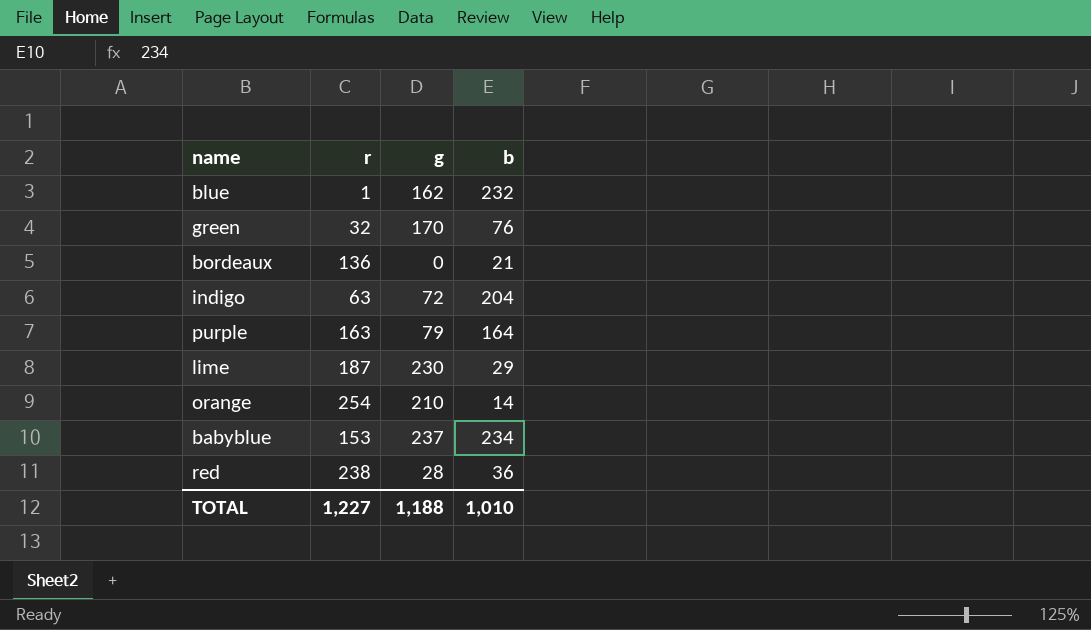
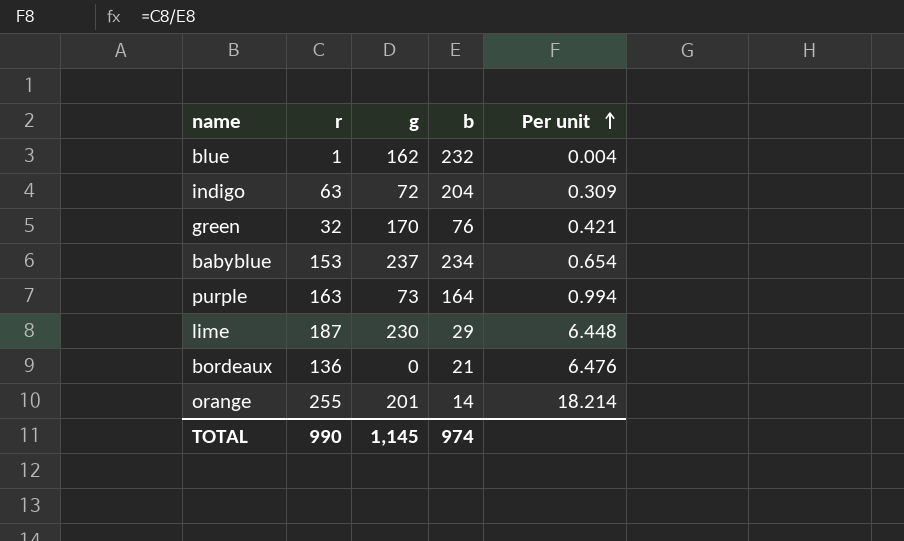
row order: none -> Per unit ascending
column Per unit | formula: none -> [r] / [b]
row red: 238 | 28 | 36 -> none
purple | g: 79 -> 73
orange | r: 254 -> 255
orange | g: 210 -> 201
TOTAL | r: 1,227 -> 990
TOTAL | g: 1,188 -> 1,145
TOTAL | b: 1,010 -> 974

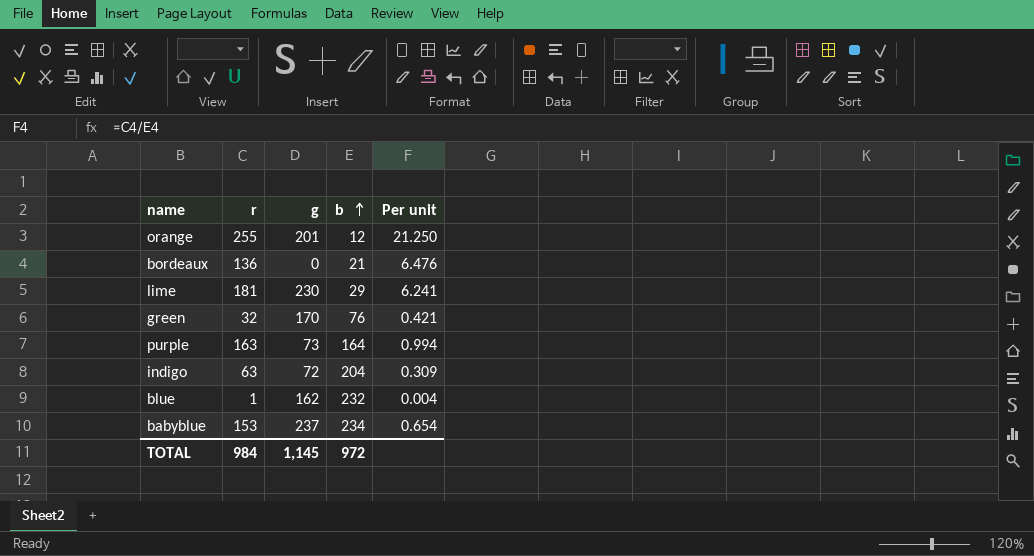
row order: Per unit ascending -> b ascending
orange | b: 14 -> 12
orange | Per unit: 18.214 -> 21.250
lime | r: 187 -> 181
lime | Per unit: 6.448 -> 6.241
TOTAL | r: 990 -> 984
TOTAL | b: 974 -> 972

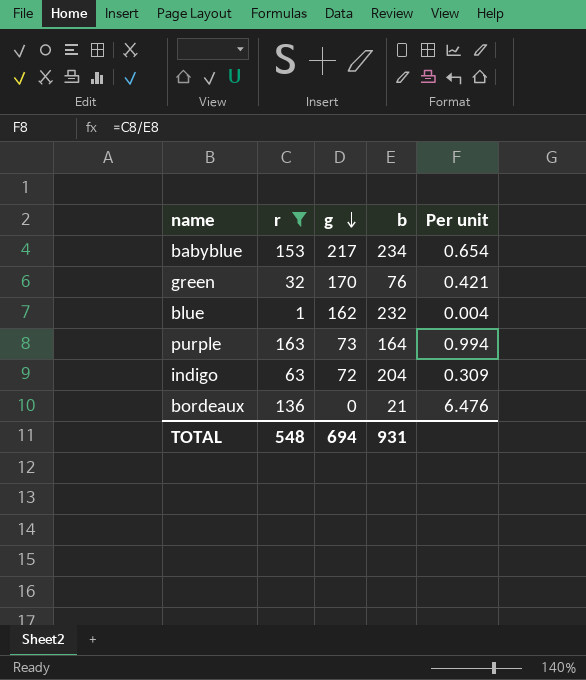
filter: none -> r <= 163
row order: b ascending -> g descending
babyblue | g: 237 -> 217
TOTAL | r: 984 -> 548
TOTAL | g: 1,145 -> 694
TOTAL | b: 972 -> 931

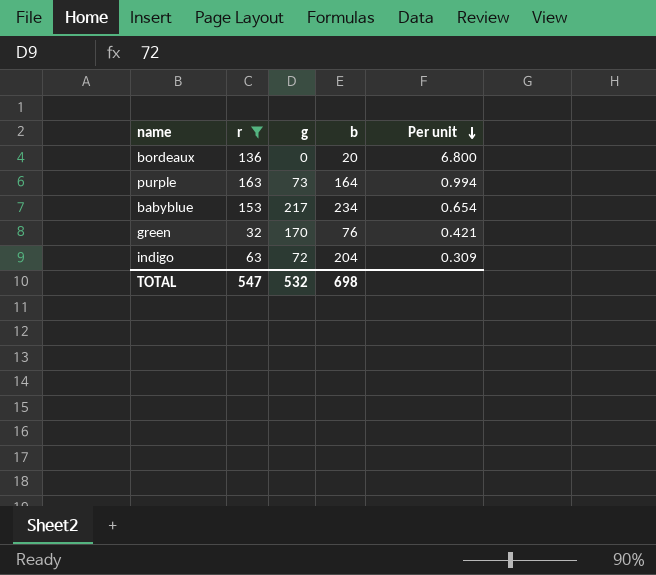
row order: g descending -> Per unit descending
row blue: 1 | 162 | 232 | 0.004 -> none
bordeaux | b: 21 -> 20
bordeaux | Per unit: 6.476 -> 6.800
TOTAL | r: 548 -> 547
TOTAL | g: 694 -> 532
TOTAL | b: 931 -> 698

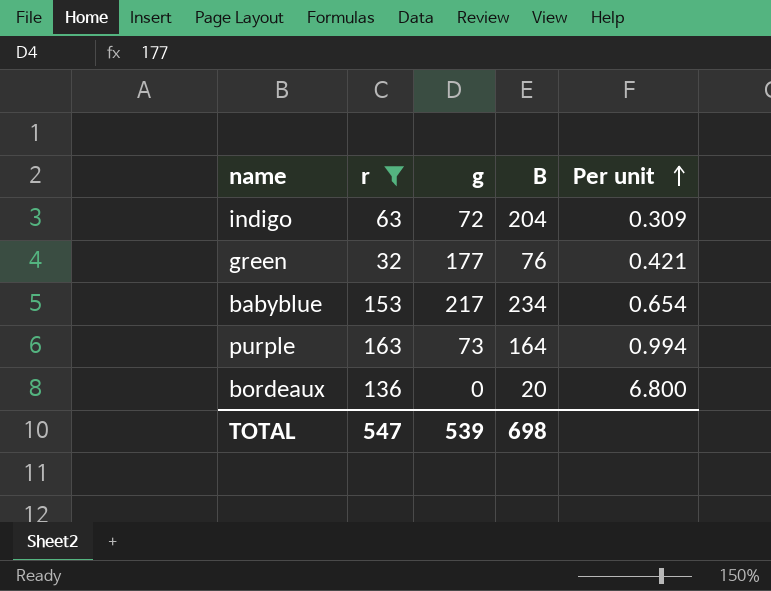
row order: Per unit descending -> Per unit ascending
column name: b -> B
green | g: 170 -> 177
TOTAL | g: 532 -> 539

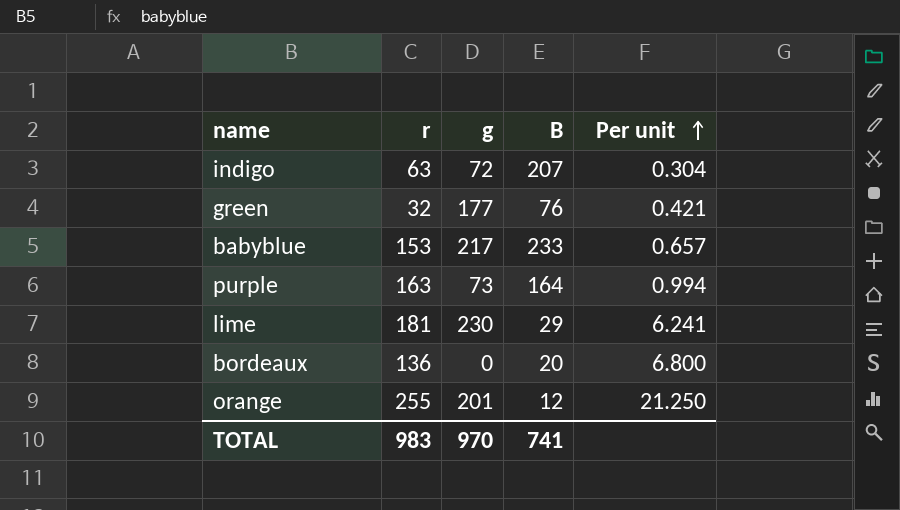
filter: r <= 163 -> none
indigo | B: 204 -> 207
indigo | Per unit: 0.309 -> 0.304
babyblue | B: 234 -> 233
babyblue | Per unit: 0.654 -> 0.657
TOTAL | r: 547 -> 983
TOTAL | g: 539 -> 970
TOTAL | B: 698 -> 741

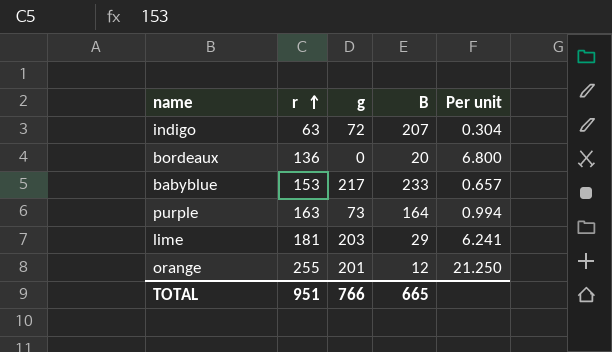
row order: Per unit ascending -> r ascending
row green: 32 | 177 | 76 | 0.421 -> none
lime | g: 230 -> 203
TOTAL | r: 983 -> 951
TOTAL | g: 970 -> 766
TOTAL | B: 741 -> 665

